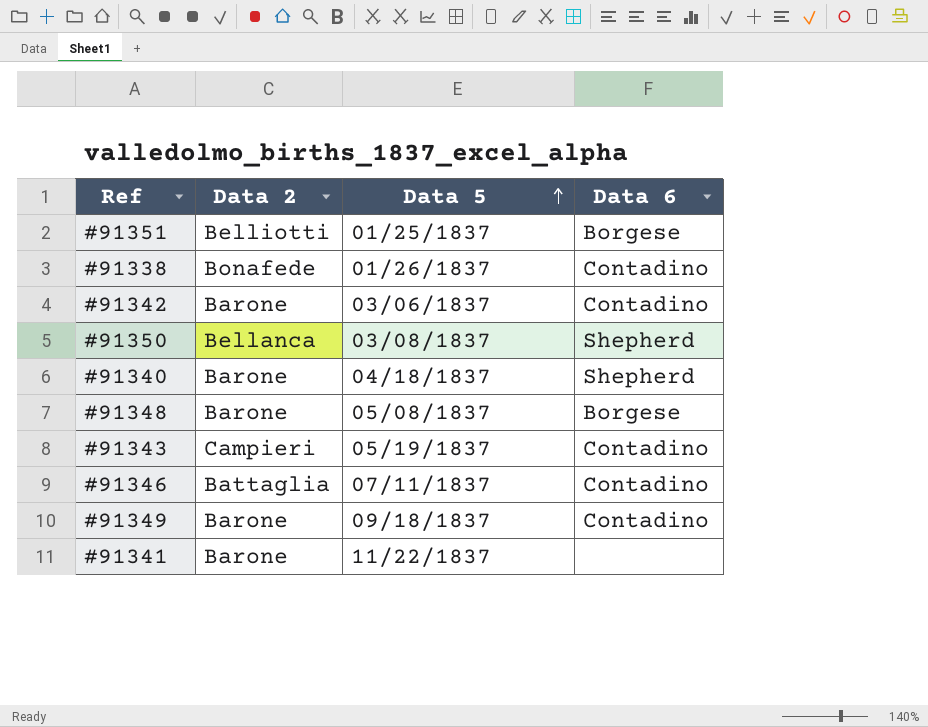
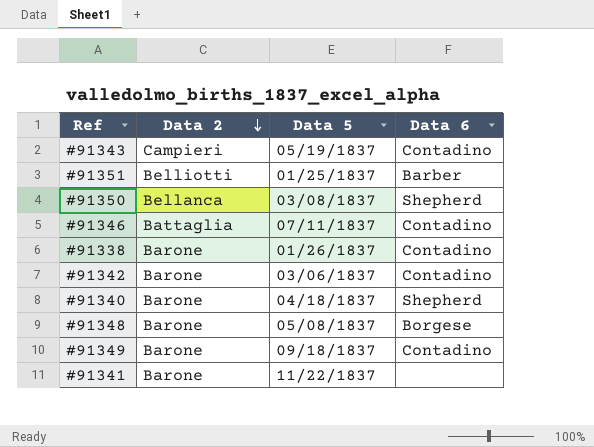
row order: Data 5 ascending -> Data 2 descending
#91351 | Data 6: Borgese -> Barber
#91338 | Data 2: Bonafede -> Barone

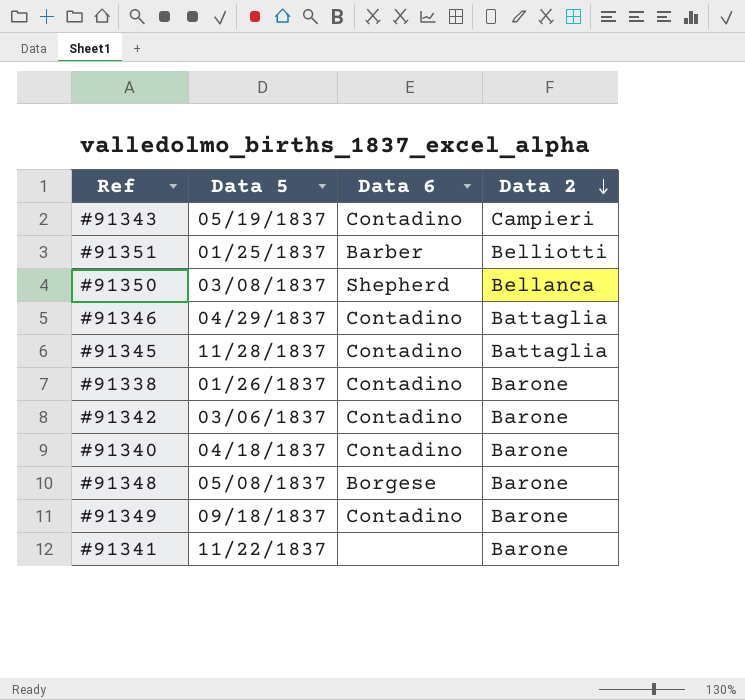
column Data 2 | position: 2 -> 4
#91346 | Data 5: 07/11/1837 -> 04/29/1837
row #91345: none -> 11/28/1837 | Contadino | Battaglia
#91340 | Data 6: Shepherd -> Contadino

